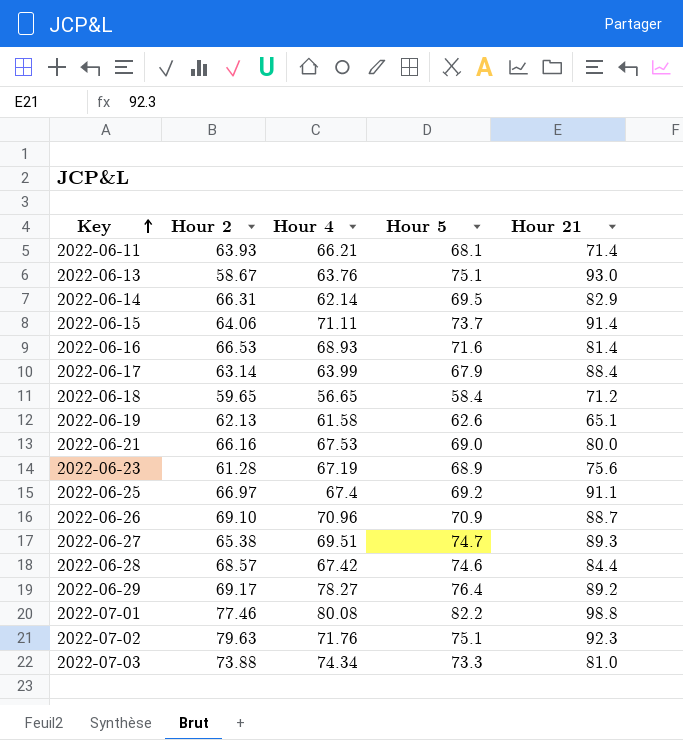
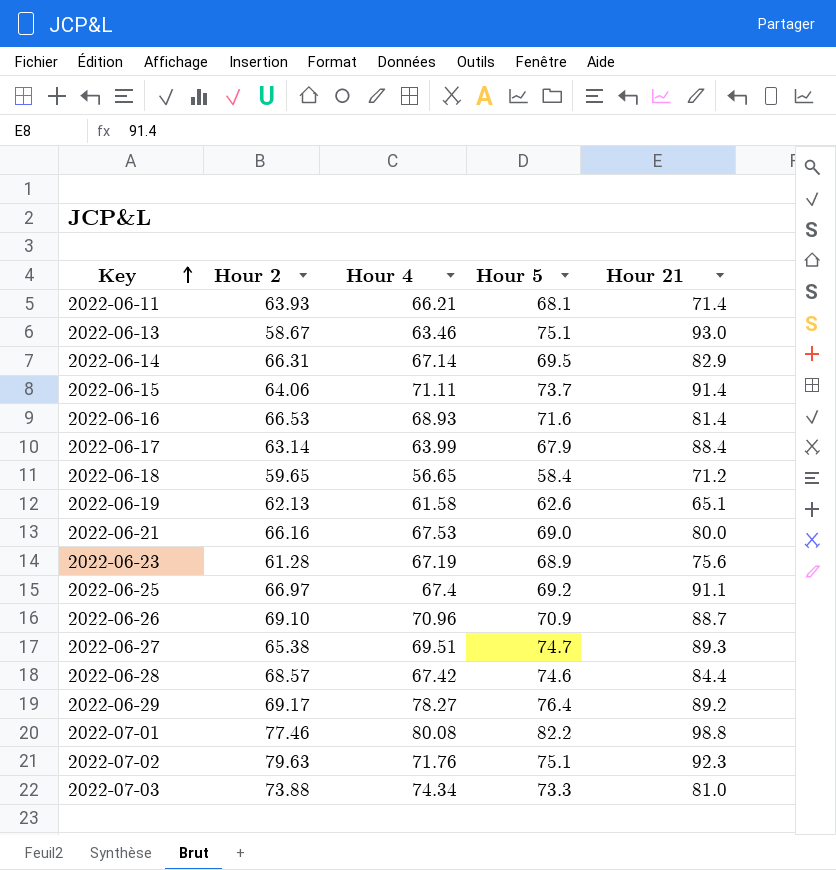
2022-06-13 | Hour 4: 63.76 -> 63.46
2022-06-14 | Hour 4: 62.14 -> 67.14

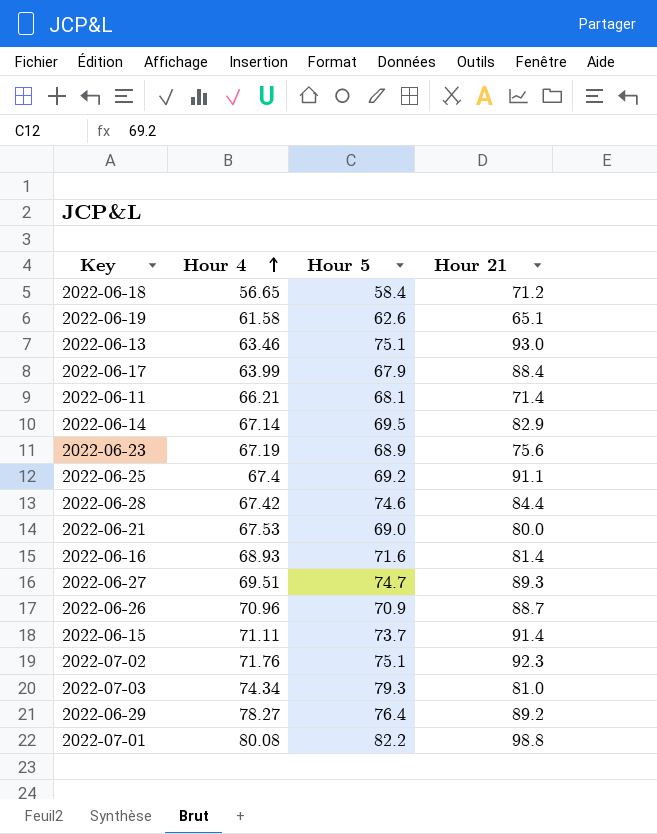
row order: Key ascending -> Hour 4 ascending
column Hour 2 | position: 2 -> none
2022-07-03 | Hour 5: 73.3 -> 79.3

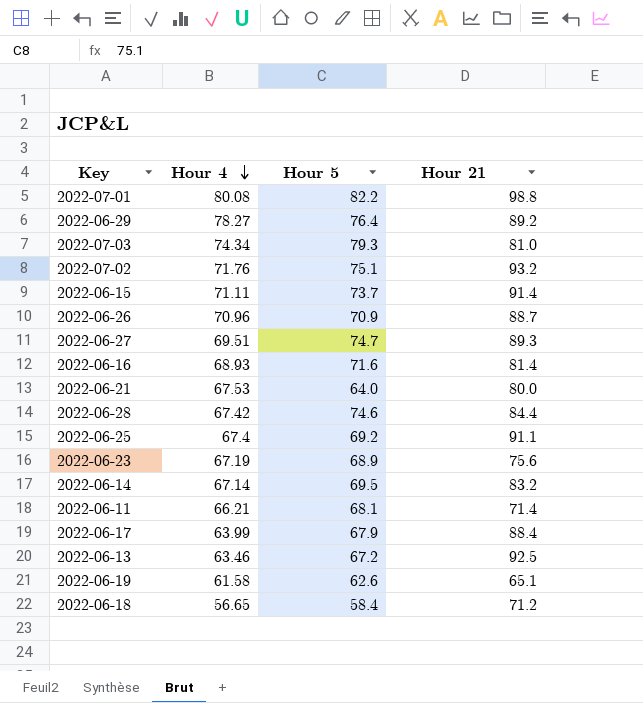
row order: Hour 4 ascending -> Hour 4 descending
2022-07-02 | Hour 21: 92.3 -> 93.2
2022-06-21 | Hour 5: 69.0 -> 64.0
2022-06-14 | Hour 21: 82.9 -> 83.2
2022-06-13 | Hour 5: 75.1 -> 67.2
2022-06-13 | Hour 21: 93.0 -> 92.5

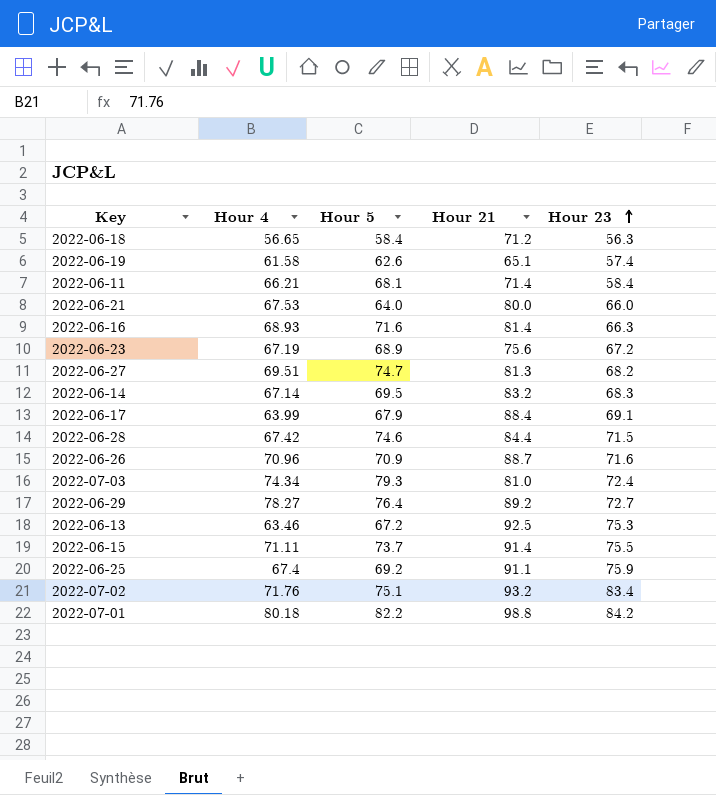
row order: Hour 4 descending -> Hour 23 ascending
column Hour 23 | position: none -> 5
2022-06-27 | Hour 21: 89.3 -> 81.3
2022-07-01 | Hour 4: 80.08 -> 80.18

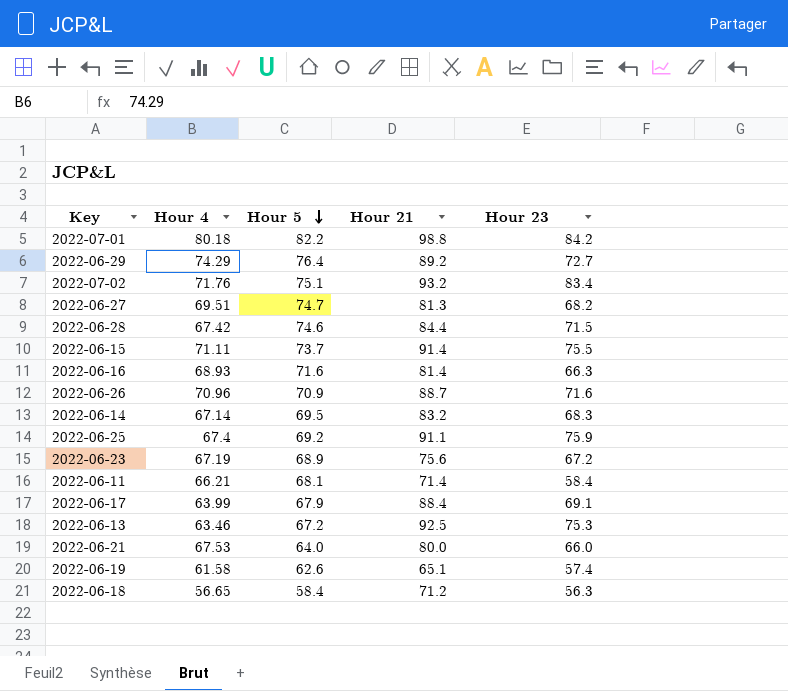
row order: Hour 23 ascending -> Hour 5 descending
row 2022-07-03: 74.34 | 79.3 | 81.0 | 72.4 -> none
2022-06-29 | Hour 4: 78.27 -> 74.29

